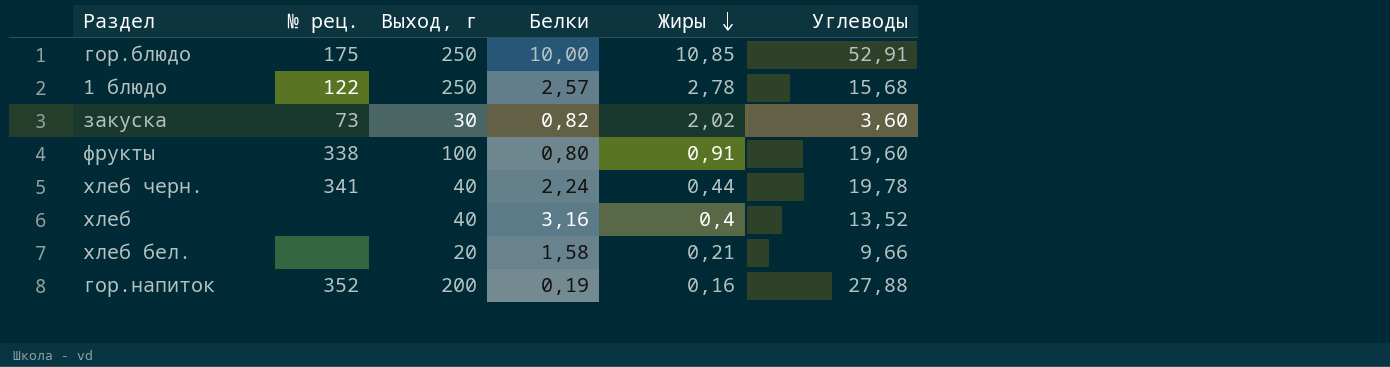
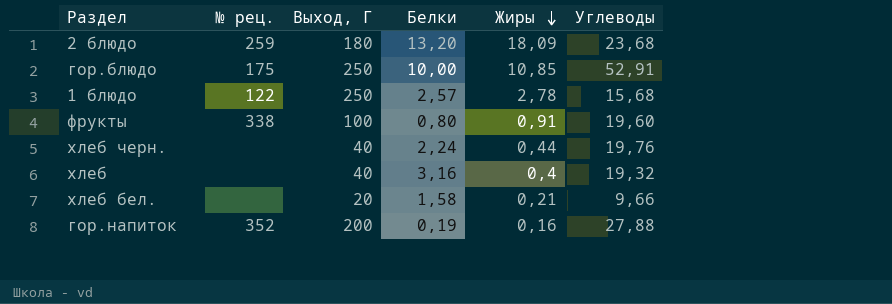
column name: Выход, г -> Выход, Г
row закуска: 73 | 30 | 0,82 | 2,02 | 3,60 -> none
row 2 блюдо: none -> 259 | 180 | 13,20 | 18,09 | 23,68
хлеб черн. | № рец.: 341 -> none
хлеб черн. | Углеводы: 19,78 -> 19,76
хлеб | Углеводы: 13,52 -> 19,32

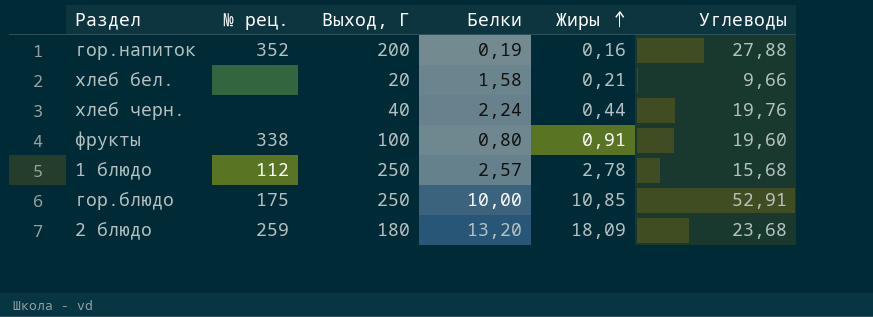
row order: Жиры descending -> Жиры ascending
row хлеб: none | 40 | 3,16 | 0,4 | 19,32 -> none
1 блюдо | № рец.: 122 -> 112

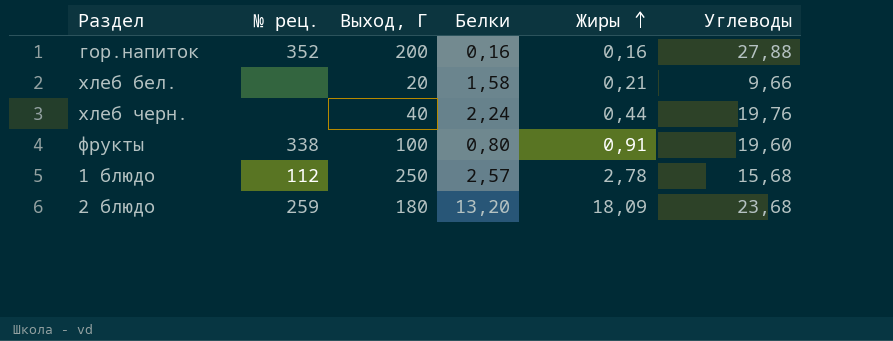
row гор.блюдо: 175 | 250 | 10,00 | 10,85 | 52,91 -> none
гор.напиток | Белки: 0,19 -> 0,16

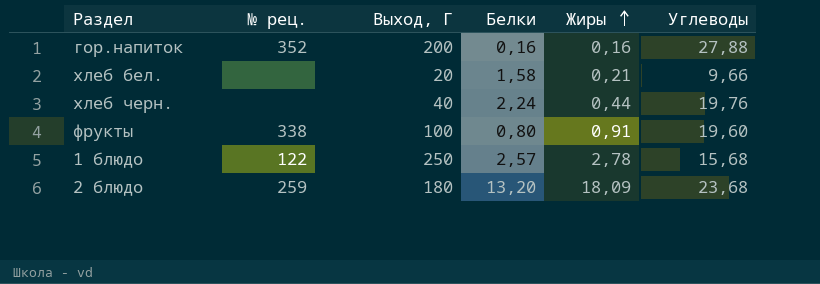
1 блюдо | № рец.: 112 -> 122

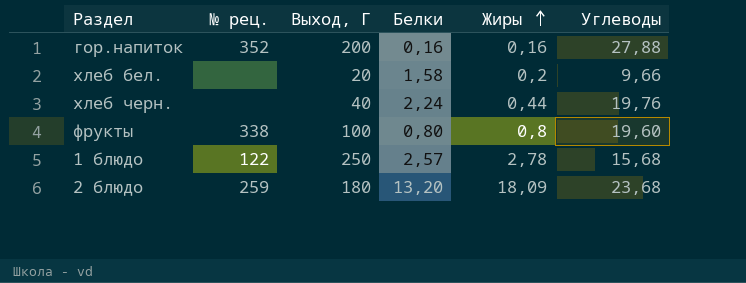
хлеб бел. | Жиры: 0,21 -> 0,2
фрукты | Жиры: 0,91 -> 0,8

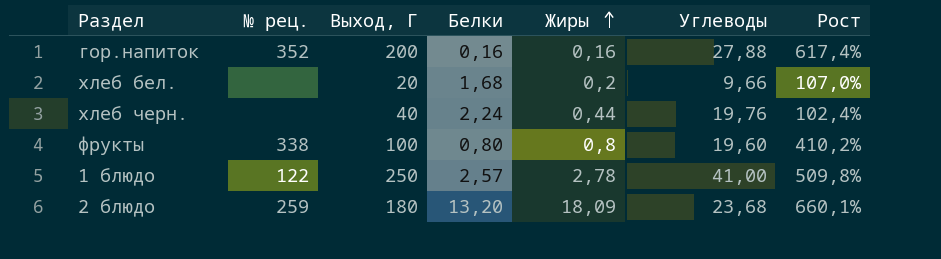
column Рост | formula: none -> ([Выход, Г] - [Углеводы]) / [Углеводы]
хлеб бел. | Белки: 1,58 -> 1,68
1 блюдо | Углеводы: 15,68 -> 41,00

